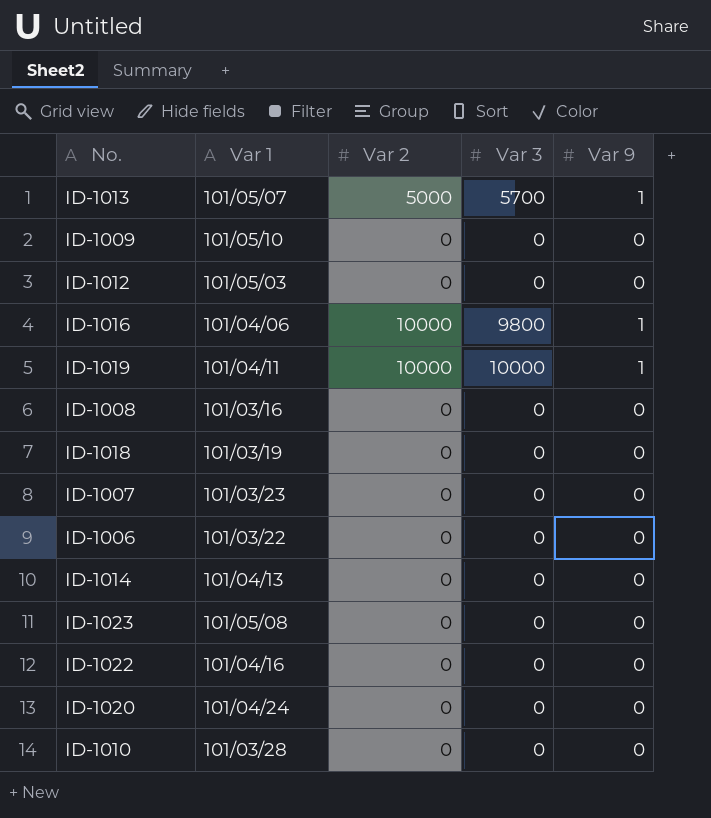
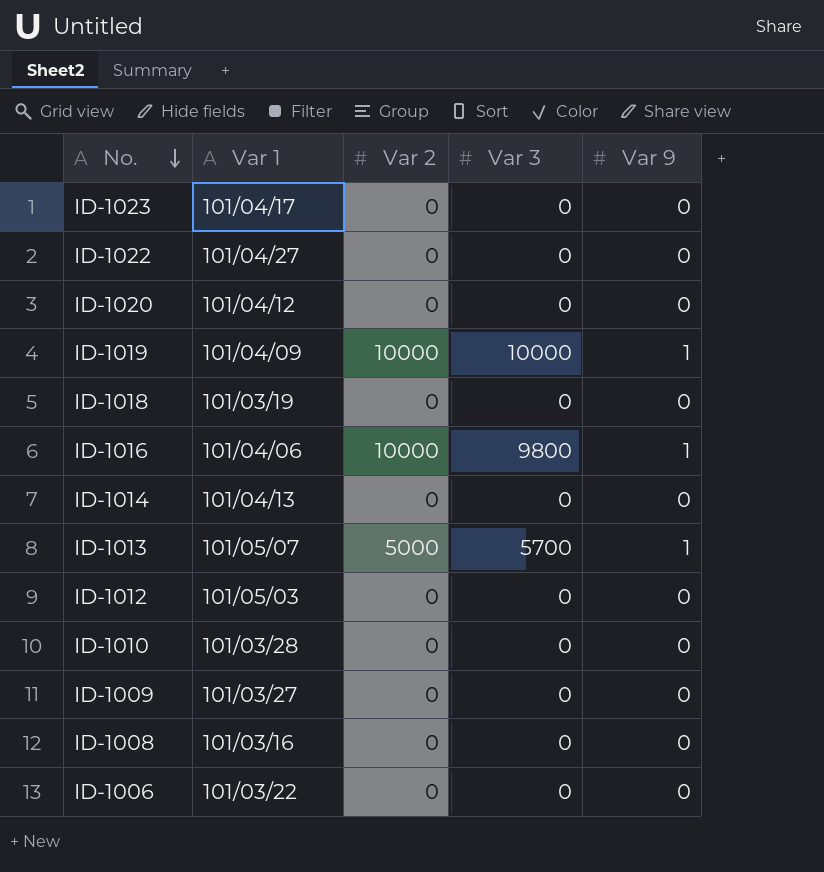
row order: none -> No. descending
row ID-1007: 101/03/23 | 0 | 0 | 0 -> none
ID-1023 | Var 1: 101/05/08 -> 101/04/17
ID-1022 | Var 1: 101/04/16 -> 101/04/27
ID-1020 | Var 1: 101/04/24 -> 101/04/12
ID-1019 | Var 1: 101/04/11 -> 101/04/09
ID-1009 | Var 1: 101/05/10 -> 101/03/27

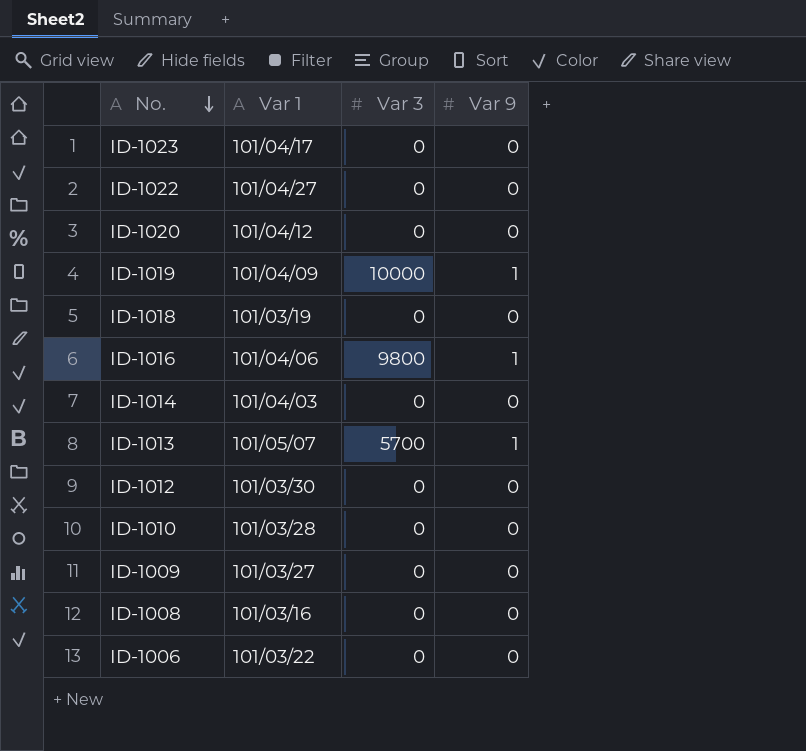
column Var 2 | position: 3 -> none
ID-1014 | Var 1: 101/04/13 -> 101/04/03
ID-1012 | Var 1: 101/05/03 -> 101/03/30

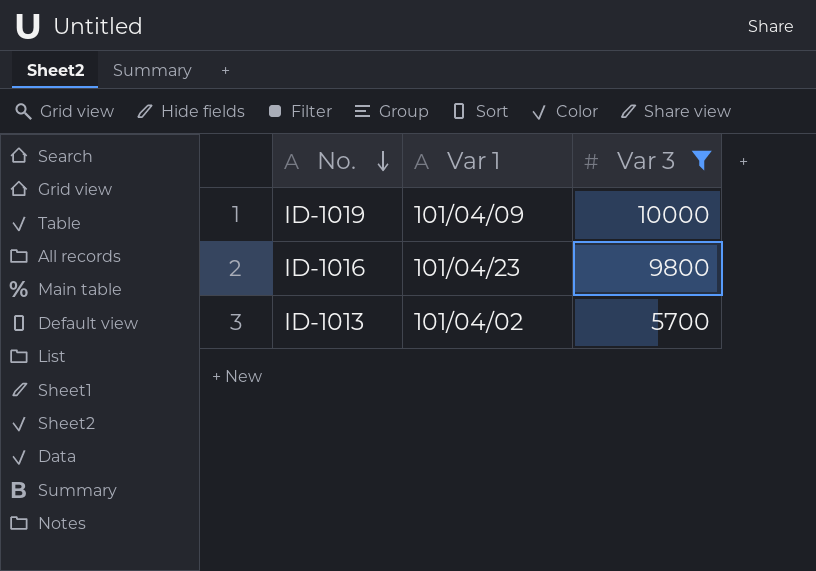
filter: none -> Var 3 != 0
column Var 9 | position: 4 -> none
ID-1016 | Var 1: 101/04/06 -> 101/04/23
ID-1013 | Var 1: 101/05/07 -> 101/04/02

